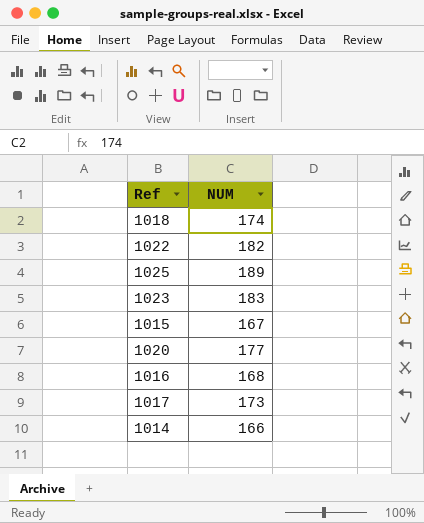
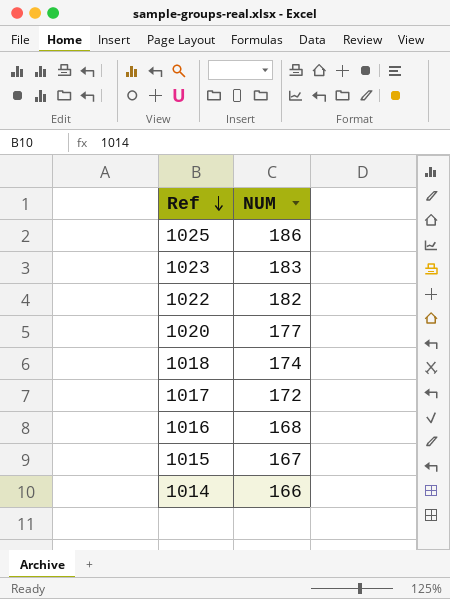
row order: none -> Ref descending
1025 | NUM: 189 -> 186
1017 | NUM: 173 -> 172

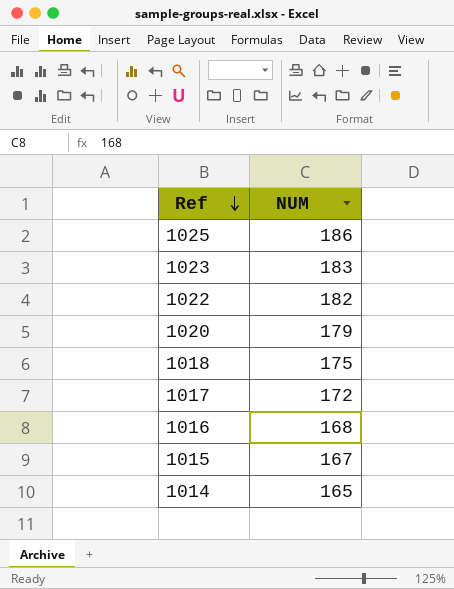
1020 | NUM: 177 -> 179
1018 | NUM: 174 -> 175
1014 | NUM: 166 -> 165

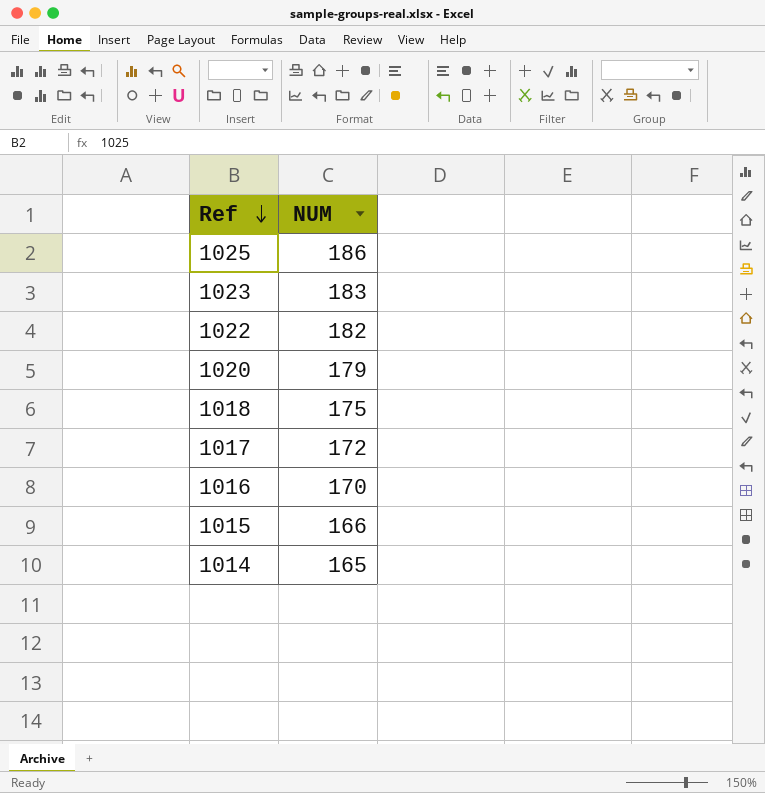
1016 | NUM: 168 -> 170
1015 | NUM: 167 -> 166

